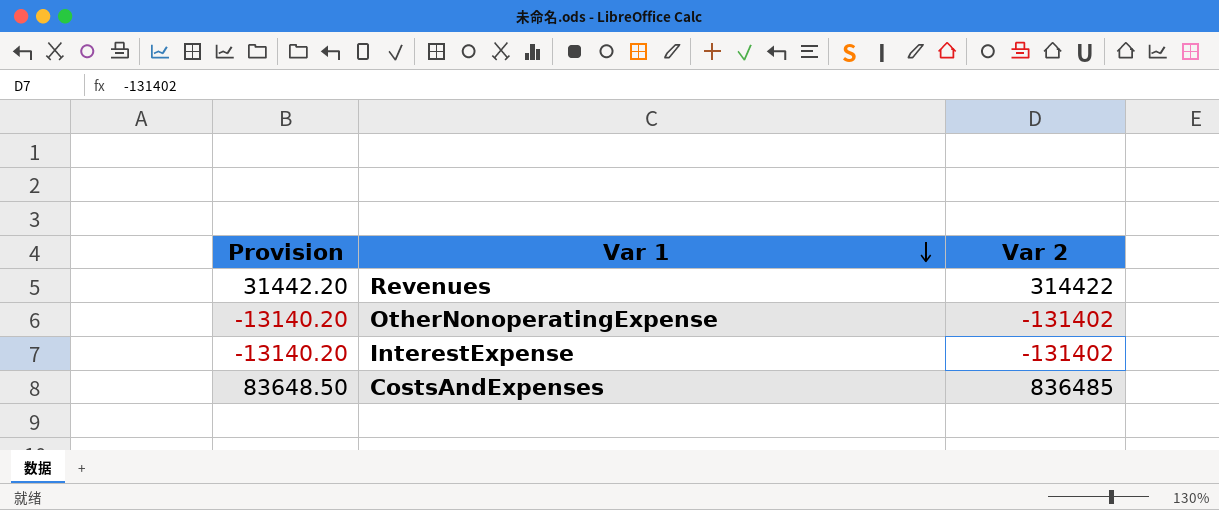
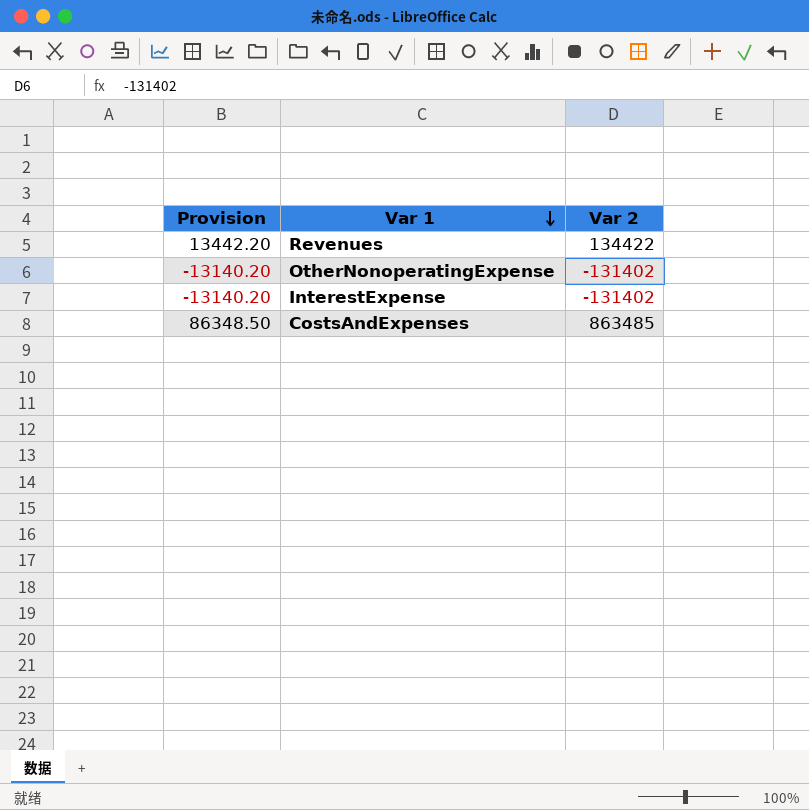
Revenues | Provision: 31442.20 -> 13442.20
Revenues | Var 2: 314422 -> 134422
CostsAndExpenses | Provision: 83648.50 -> 86348.50
CostsAndExpenses | Var 2: 836485 -> 863485

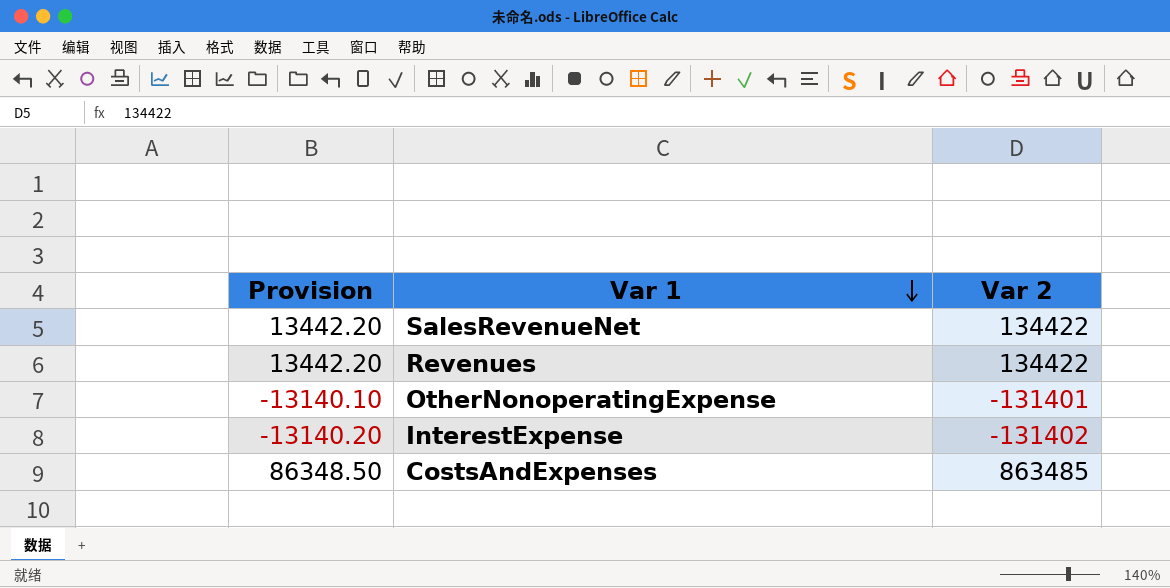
row SalesRevenueNet: none -> 13442.20 | 134422
OtherNonoperatingExpense | Provision: -13140.20 -> -13140.10
OtherNonoperatingExpense | Var 2: -131402 -> -131401

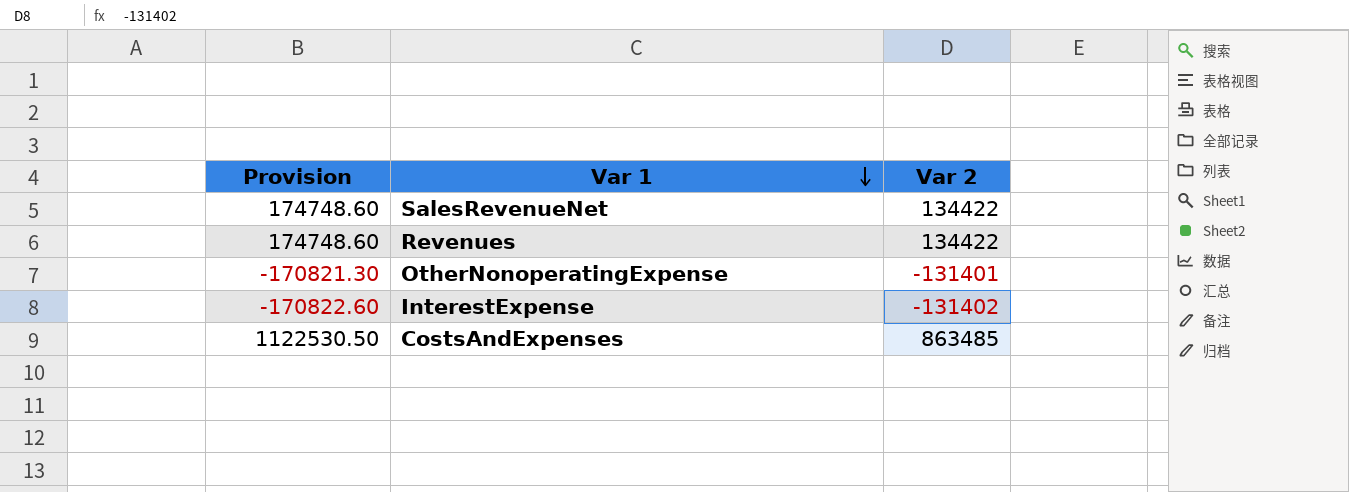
column Provision | formula: [Var 2] * 0.1 -> [Var 2] * 1.3

